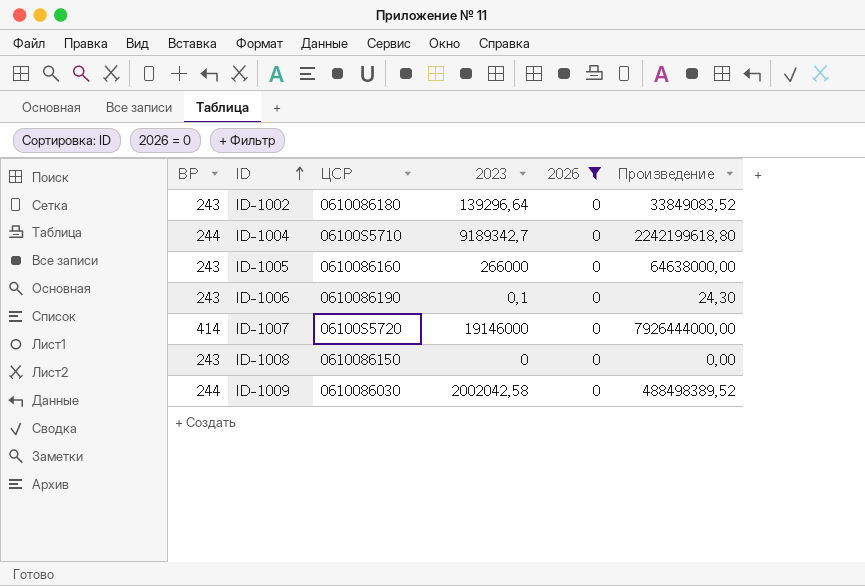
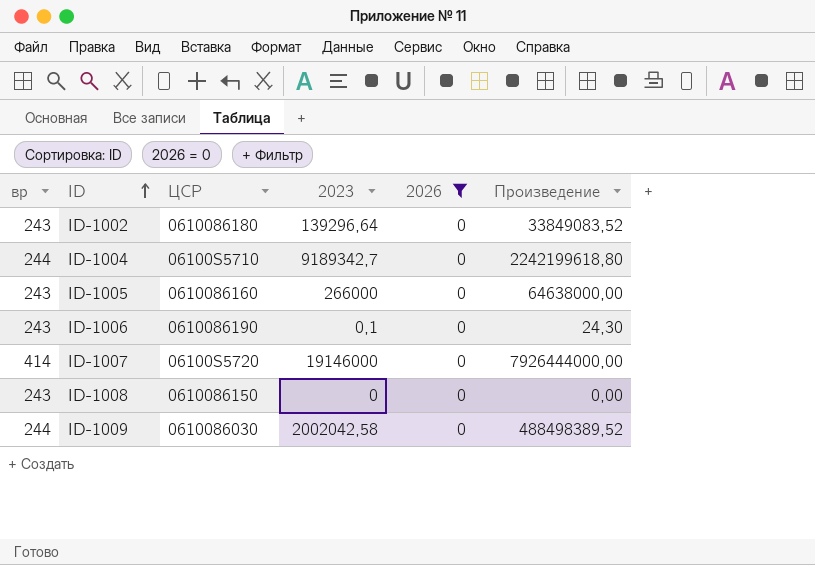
column name: ВР -> вр

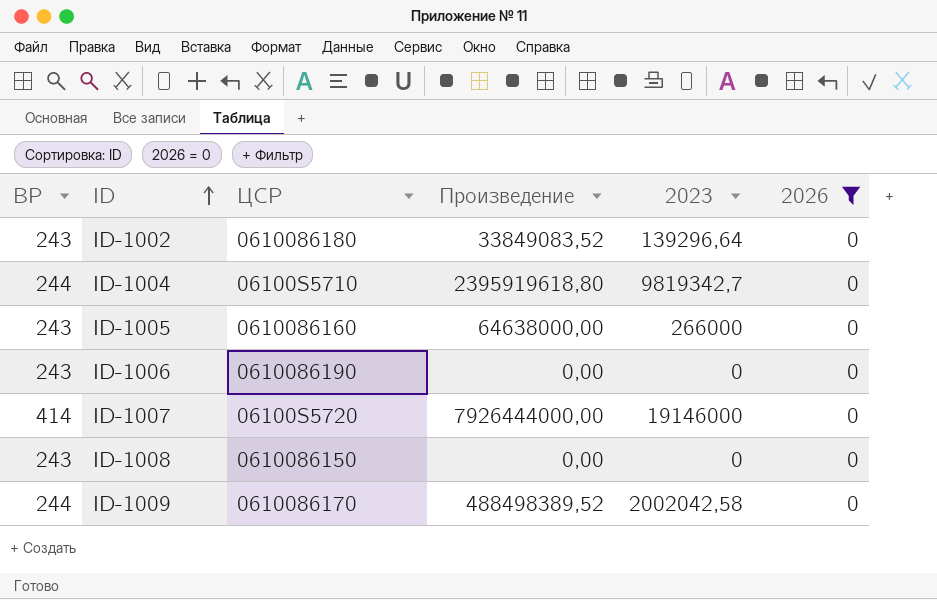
column name: вр -> ВР
column Произведение | position: 6 -> 4
ID-1004 | Произведение: 2242199618,80 -> 2395919618,80
ID-1004 | 2023: 9189342,7 -> 9819342,7
ID-1006 | Произведение: 24,30 -> 0,00
ID-1006 | 2023: 0,1 -> 0
ID-1009 | ЦСР: 0610086030 -> 0610086170

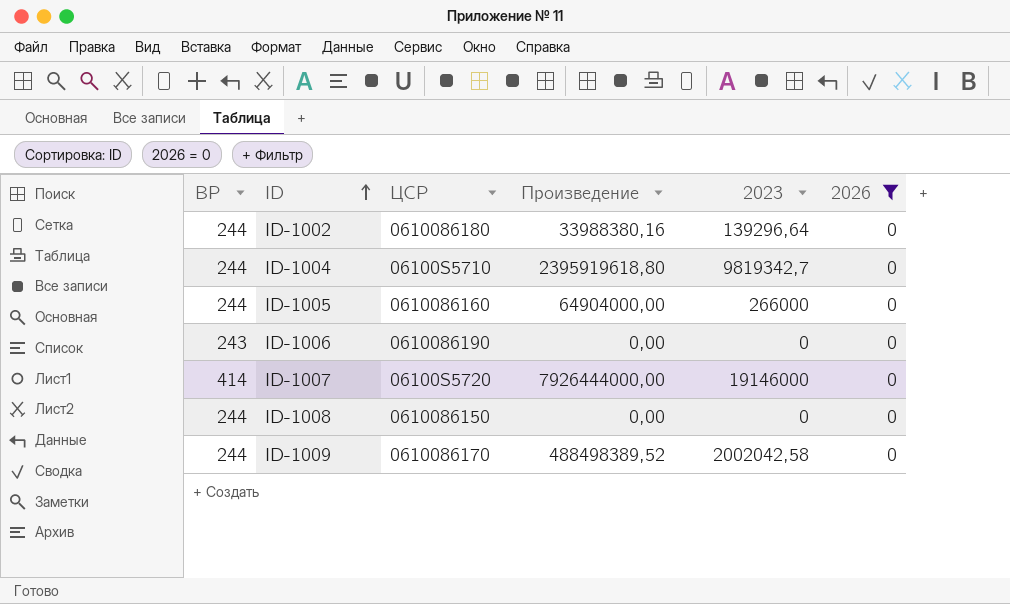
ID-1002 | ВР: 243 -> 244
ID-1002 | Произведение: 33849083,52 -> 33988380,16
ID-1005 | ВР: 243 -> 244
ID-1005 | Произведение: 64638000,00 -> 64904000,00
ID-1008 | ВР: 243 -> 244

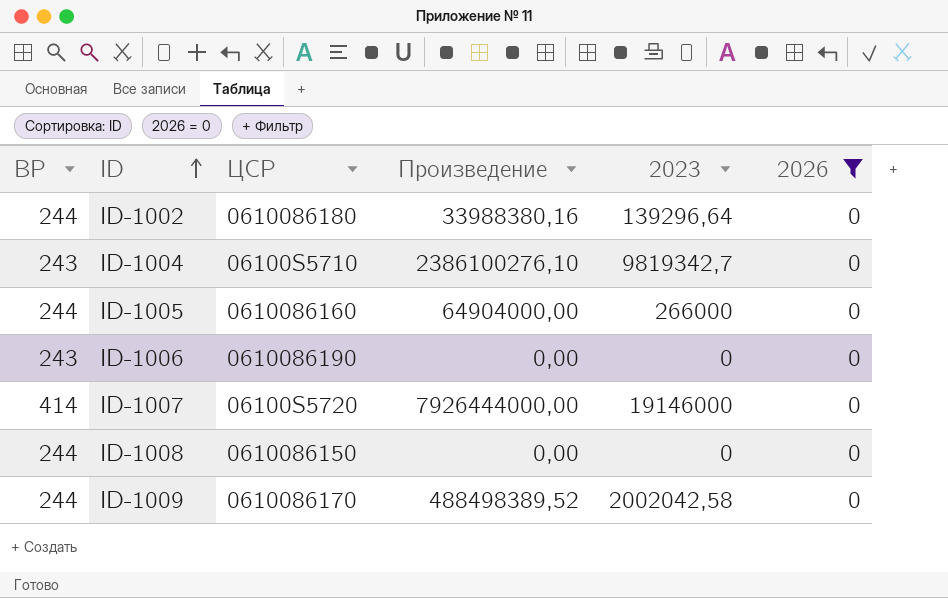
ID-1004 | ВР: 244 -> 243
ID-1004 | Произведение: 2395919618,80 -> 2386100276,10

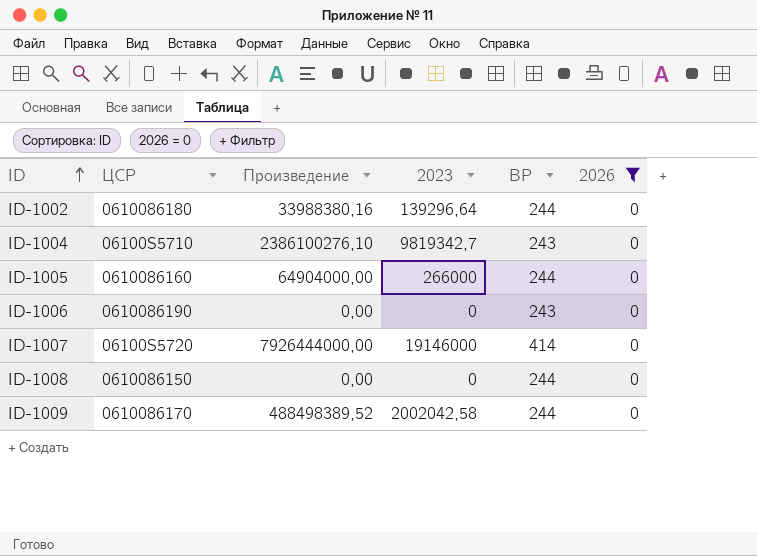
column ВР | position: 1 -> 5

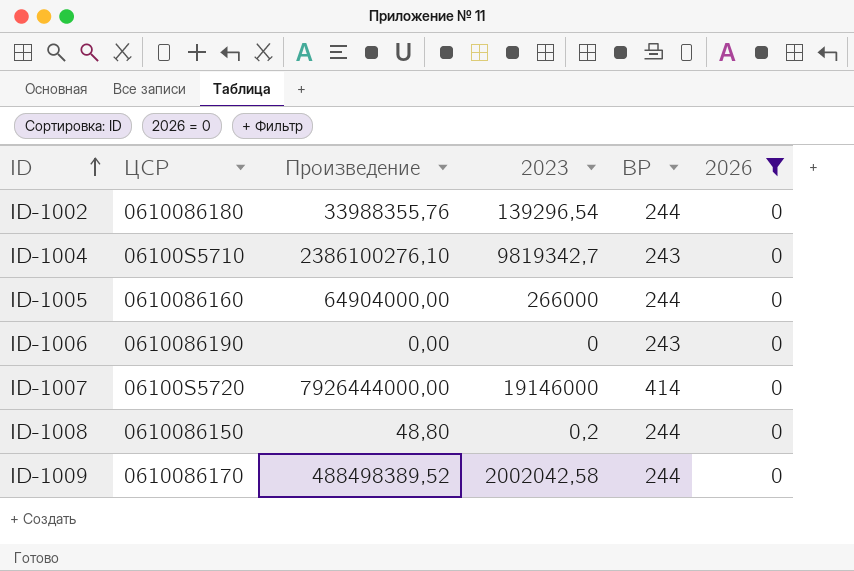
ID-1002 | Произведение: 33988380,16 -> 33988355,76
ID-1002 | 2023: 139296,64 -> 139296,54
ID-1008 | Произведение: 0,00 -> 48,80
ID-1008 | 2023: 0 -> 0,2

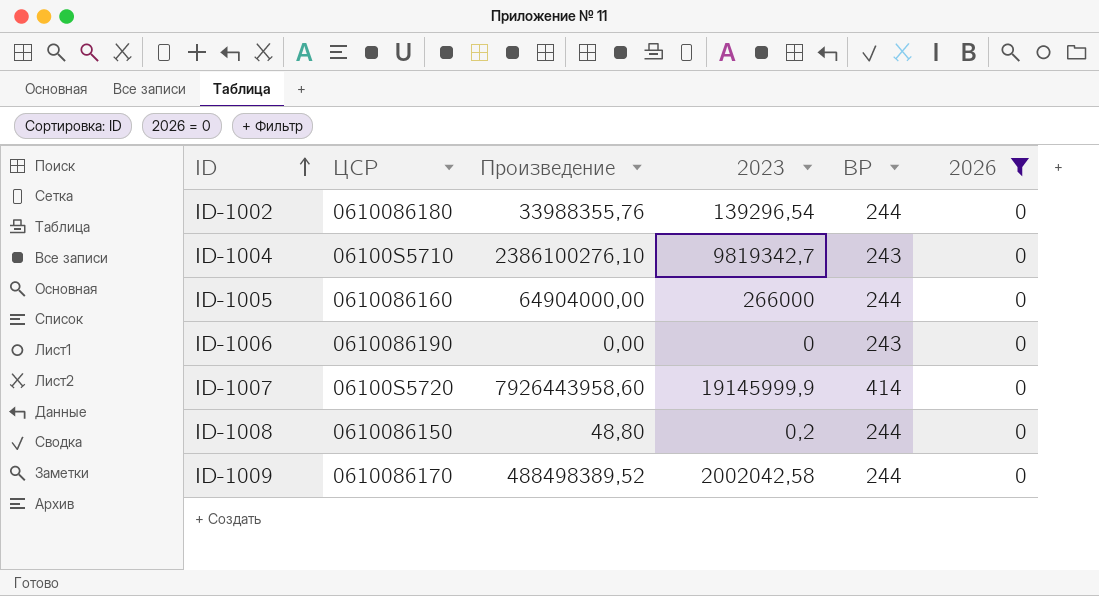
ID-1007 | Произведение: 7926444000,00 -> 7926443958,60
ID-1007 | 2023: 19146000 -> 19145999,9

